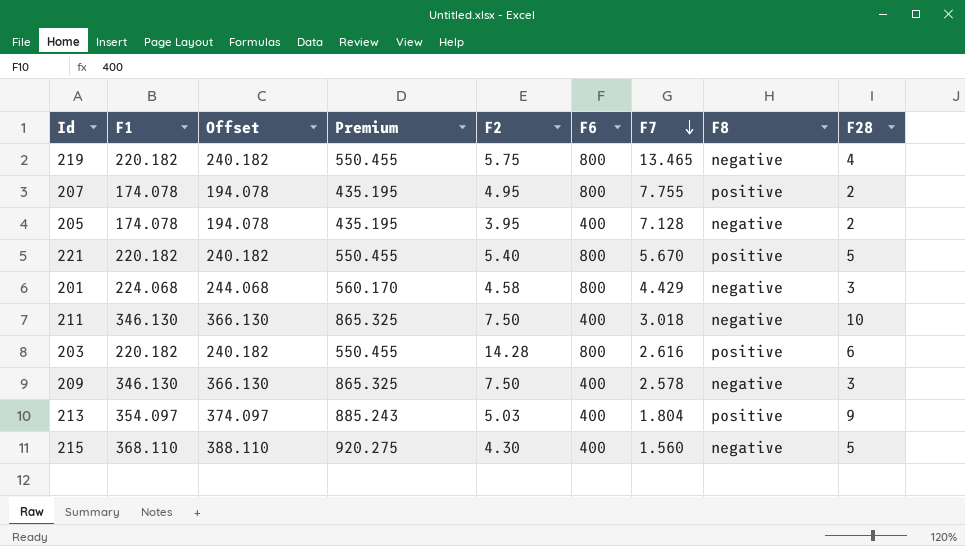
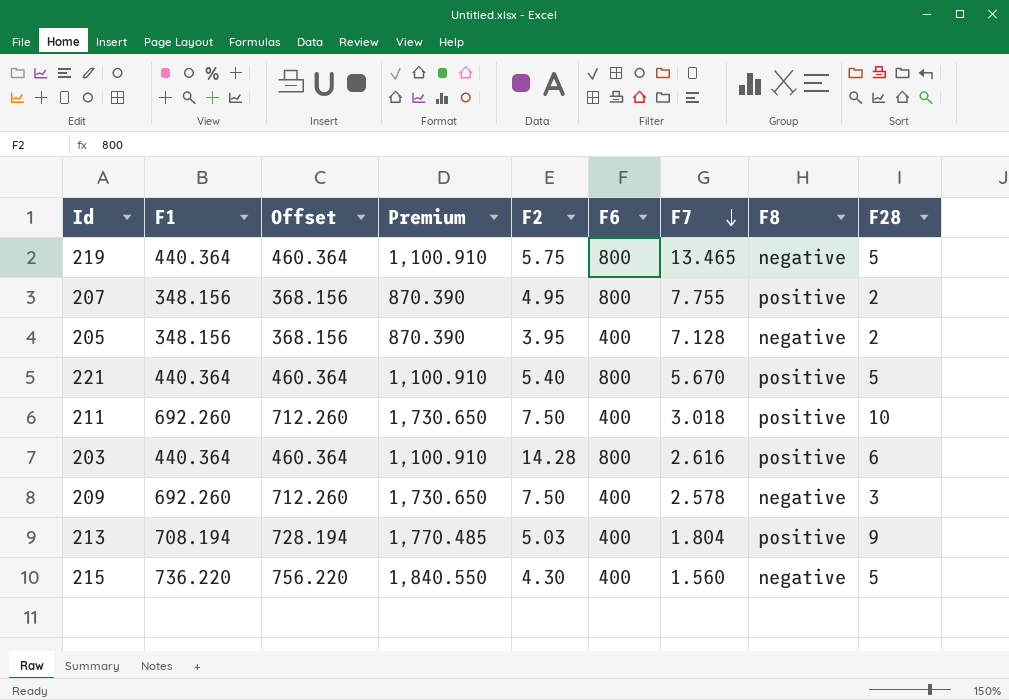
row 201: 224.068 | 244.068 | 560.170 | 4.58 | 800 | 4.429 | negative | 3 -> none
219 | F1: 220.182 -> 440.364
219 | Offset: 240.182 -> 460.364
219 | Premium: 550.455 -> 1,100.910
219 | F28: 4 -> 5
207 | F1: 174.078 -> 348.156
207 | Offset: 194.078 -> 368.156
207 | Premium: 435.195 -> 870.390
205 | F1: 174.078 -> 348.156
205 | Offset: 194.078 -> 368.156
205 | Premium: 435.195 -> 870.390
221 | F1: 220.182 -> 440.364
221 | Offset: 240.182 -> 460.364
221 | Premium: 550.455 -> 1,100.910
211 | F1: 346.130 -> 692.260
211 | Offset: 366.130 -> 712.260
211 | Premium: 865.325 -> 1,730.650
211 | F8: negative -> positive
203 | F1: 220.182 -> 440.364
203 | Offset: 240.182 -> 460.364
203 | Premium: 550.455 -> 1,100.910
209 | F1: 346.130 -> 692.260
209 | Offset: 366.130 -> 712.260
209 | Premium: 865.325 -> 1,730.650
213 | F1: 354.097 -> 708.194
213 | Offset: 374.097 -> 728.194
213 | Premium: 885.243 -> 1,770.485
215 | F1: 368.110 -> 736.220
215 | Offset: 388.110 -> 756.220
215 | Premium: 920.275 -> 1,840.550

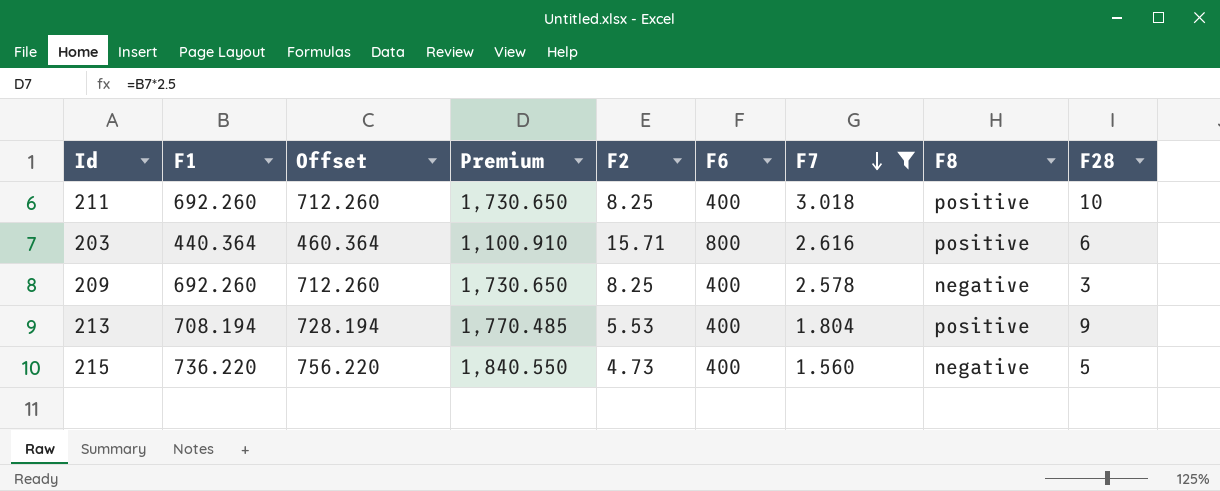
filter: none -> F7 <= 3.018
211 | F2: 7.50 -> 8.25
203 | F2: 14.28 -> 15.71
209 | F2: 7.50 -> 8.25
213 | F2: 5.03 -> 5.53
215 | F2: 4.30 -> 4.73

